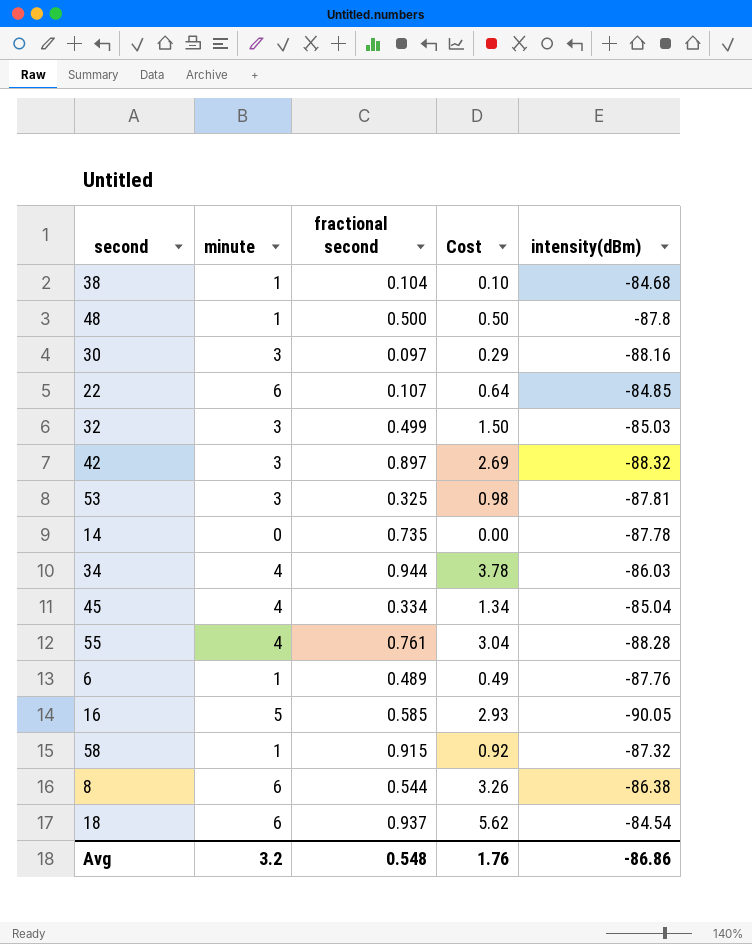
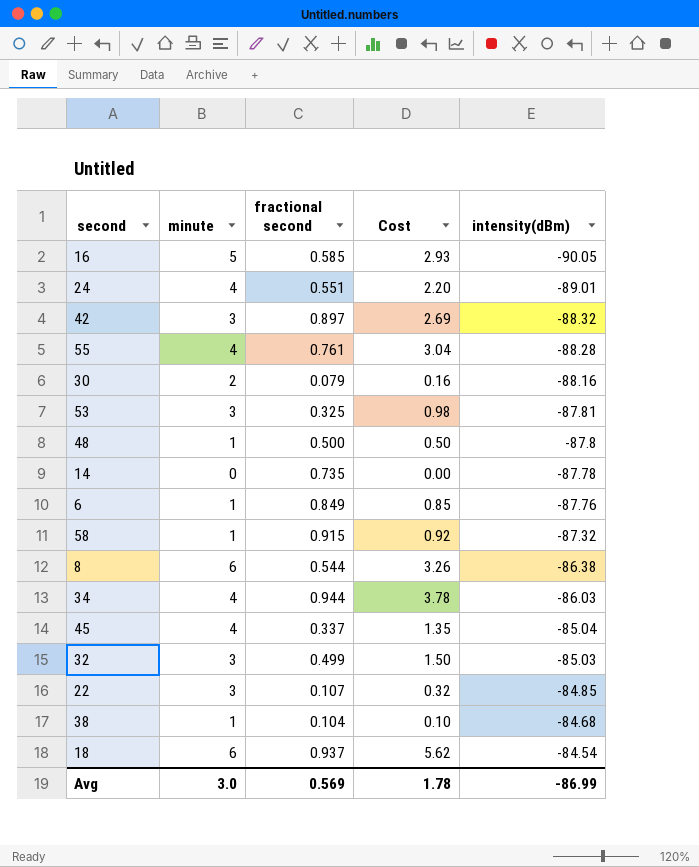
row order: none -> intensity(dBm) ascending
row 24: none -> 4 | 0.551 | 2.20 | -89.01
30 | minute: 3 -> 2
30 | fractional second: 0.097 -> 0.079
30 | Cost: 0.29 -> 0.16
6 | fractional second: 0.489 -> 0.849
6 | Cost: 0.49 -> 0.85
45 | fractional second: 0.334 -> 0.337
45 | Cost: 1.34 -> 1.35
22 | minute: 6 -> 3
22 | Cost: 0.64 -> 0.32
Avg | minute: 3.2 -> 3.0
Avg | fractional second: 0.548 -> 0.569
Avg | Cost: 1.76 -> 1.78
Avg | intensity(dBm): -86.86 -> -86.99

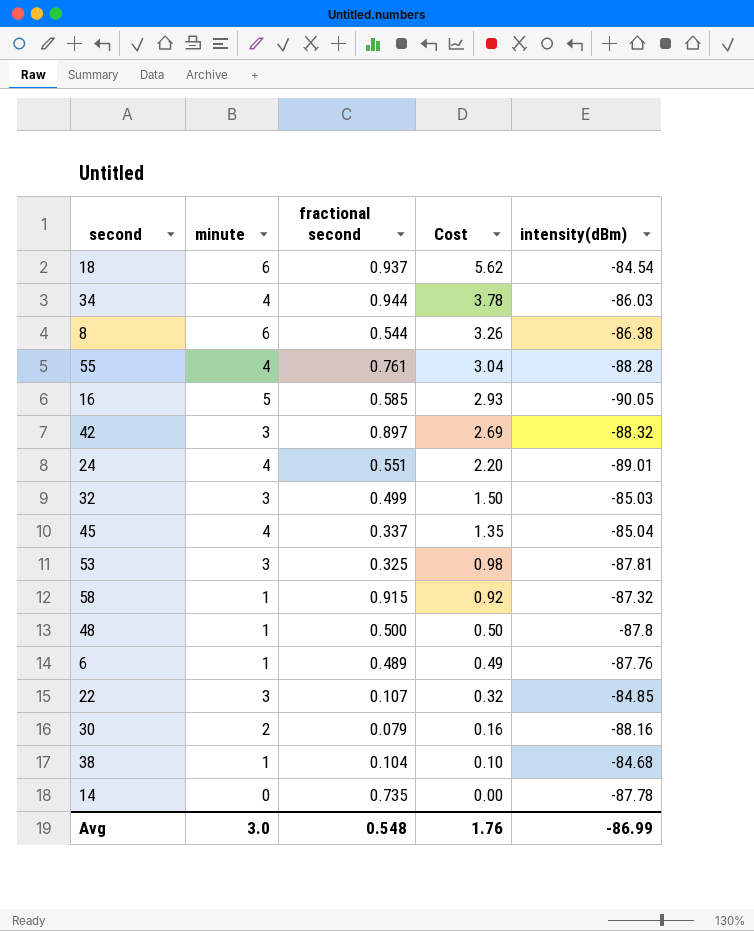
row order: intensity(dBm) ascending -> Cost descending
6 | fractional second: 0.849 -> 0.489
6 | Cost: 0.85 -> 0.49
Avg | fractional second: 0.569 -> 0.548
Avg | Cost: 1.78 -> 1.76

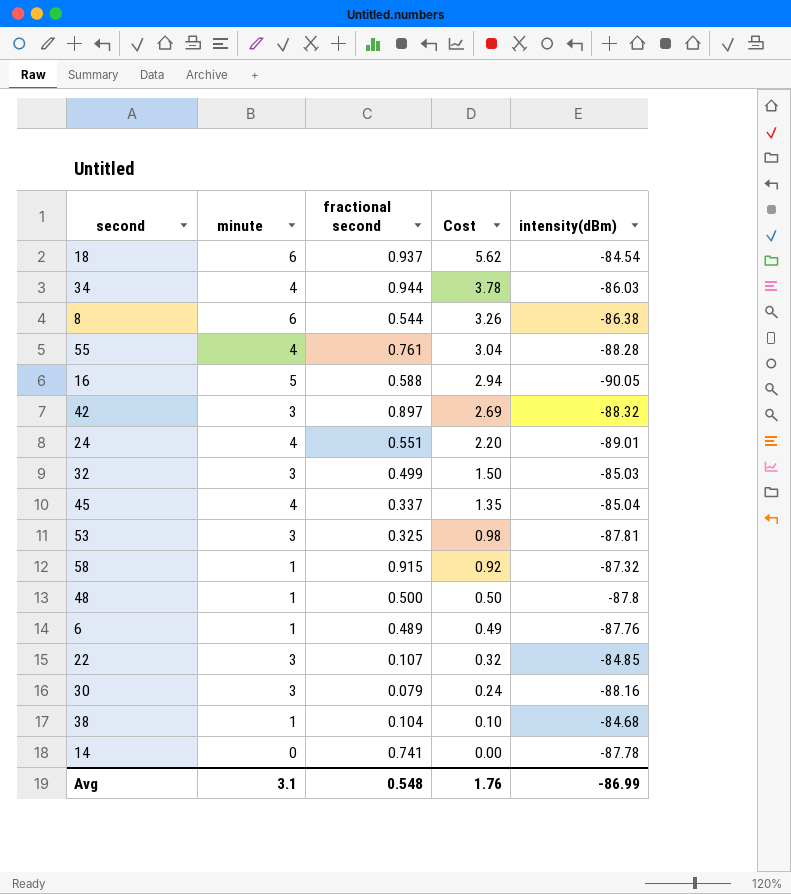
16 | fractional second: 0.585 -> 0.588
16 | Cost: 2.93 -> 2.94
30 | minute: 2 -> 3
30 | Cost: 0.16 -> 0.24
14 | fractional second: 0.735 -> 0.741
Avg | minute: 3.0 -> 3.1

